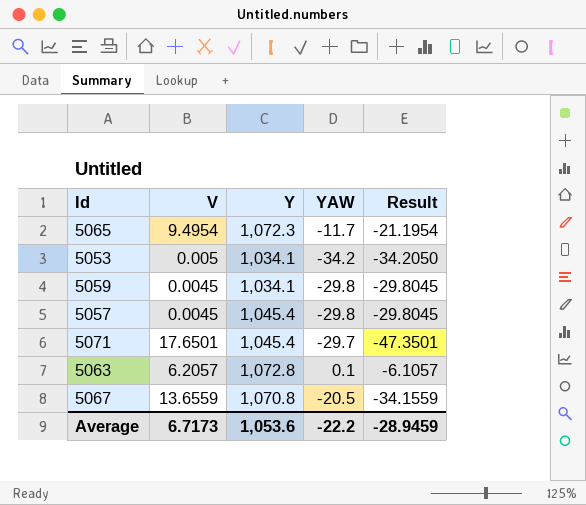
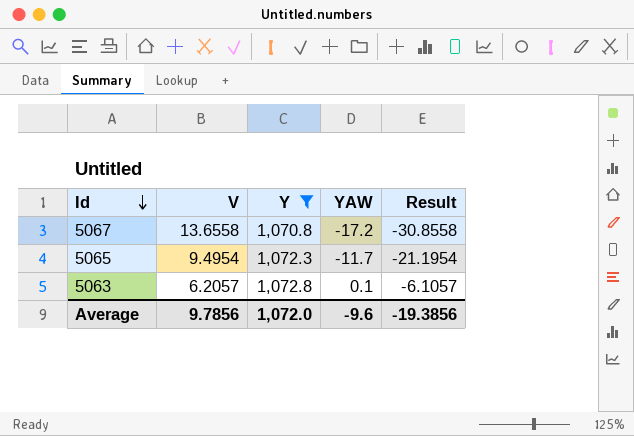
filter: none -> Y >= 1,070.8
row order: none -> Id descending
5067 | V: 13.6559 -> 13.6558
5067 | YAW: -20.5 -> -17.2
5067 | Result: -34.1559 -> -30.8558
Average | V: 6.7173 -> 9.7856
Average | Y: 1,053.6 -> 1,072.0
Average | YAW: -22.2 -> -9.6
Average | Result: -28.9459 -> -19.3856

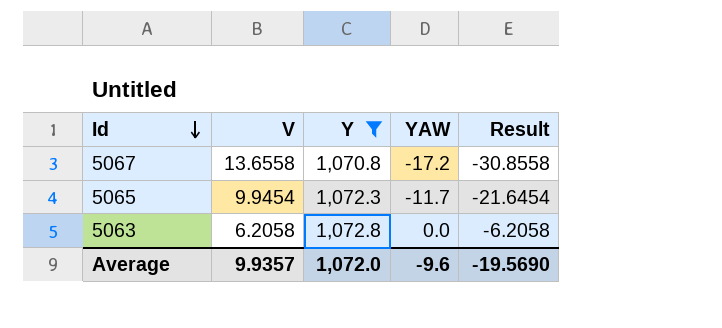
5065 | V: 9.4954 -> 9.9454
5065 | Result: -21.1954 -> -21.6454
5063 | V: 6.2057 -> 6.2058
5063 | YAW: 0.1 -> 0.0
5063 | Result: -6.1057 -> -6.2058
Average | V: 9.7856 -> 9.9357
Average | Result: -19.3856 -> -19.5690

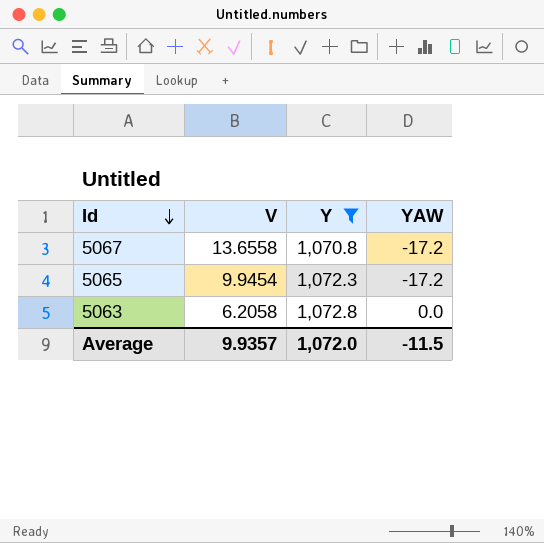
column Result | formula: [YAW] - [V] -> none
5065 | YAW: -11.7 -> -17.2
Average | YAW: -9.6 -> -11.5

